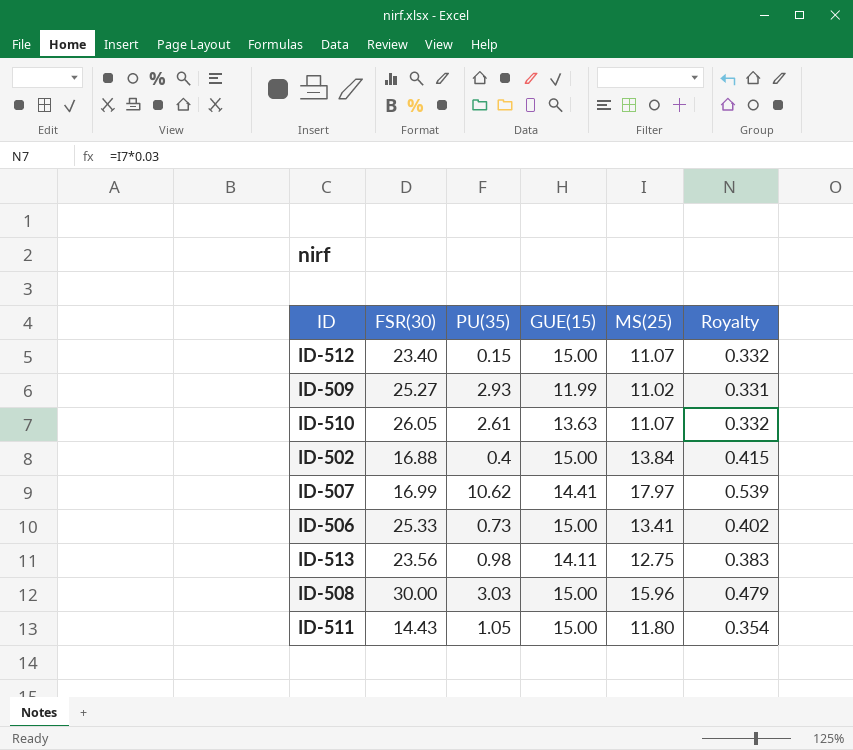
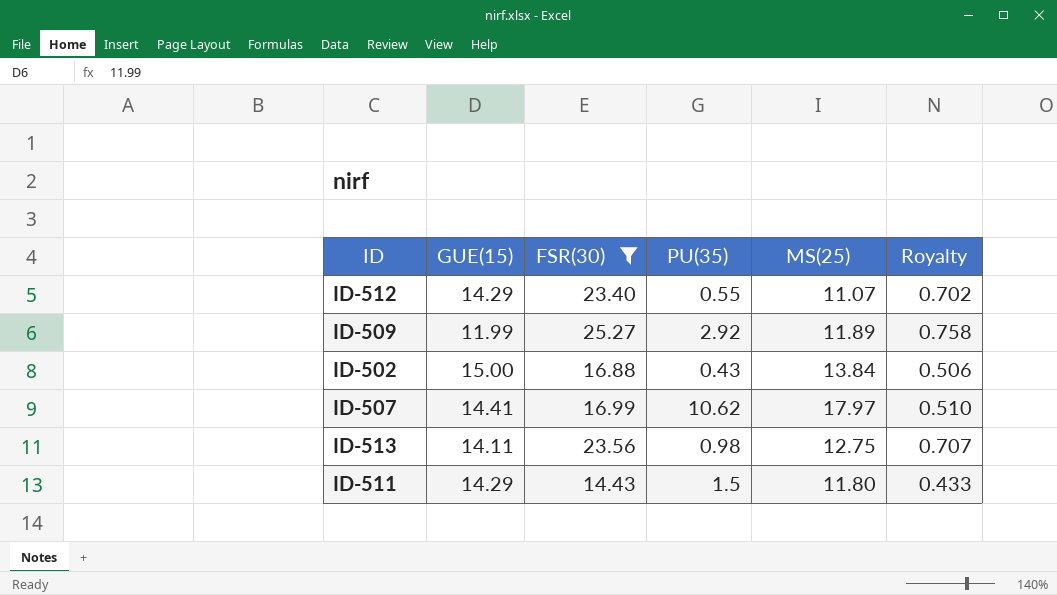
filter: none -> FSR(30) <= 25.27
column GUE(15) | position: 4 -> 2
column Royalty | formula: [MS(25)] * 0.03 -> [FSR(30)] * 0.03
ID-512 | GUE(15): 15.00 -> 14.29
ID-512 | PU(35): 0.15 -> 0.55
ID-509 | PU(35): 2.93 -> 2.92
ID-509 | MS(25): 11.02 -> 11.89
ID-502 | PU(35): 0.4 -> 0.43
ID-511 | GUE(15): 15.00 -> 14.29
ID-511 | PU(35): 1.05 -> 1.5

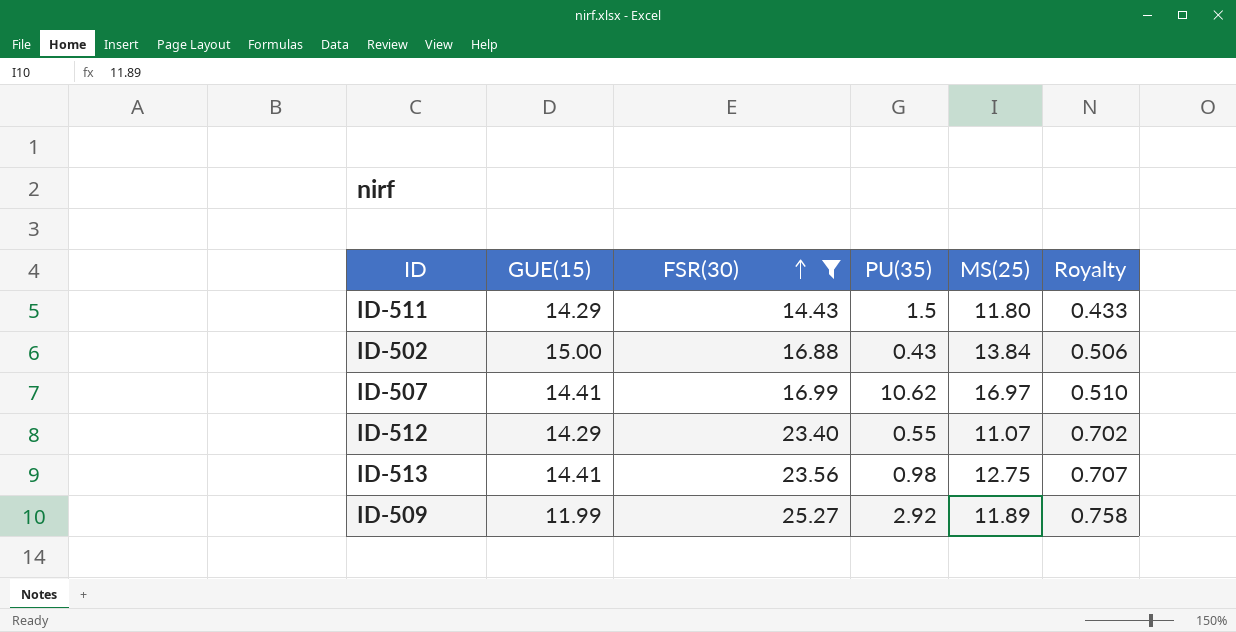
row order: none -> FSR(30) ascending
ID-507 | MS(25): 17.97 -> 16.97
ID-513 | GUE(15): 14.11 -> 14.41

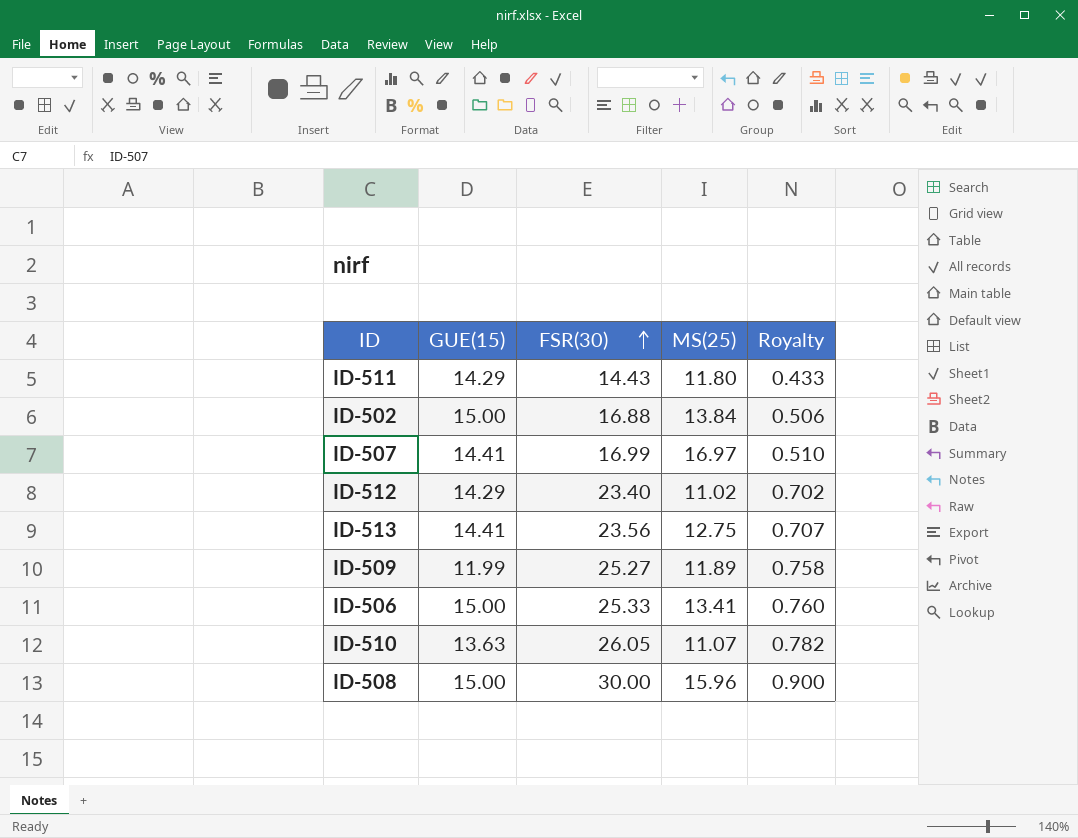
filter: FSR(30) <= 25.27 -> none
column PU(35) | position: 4 -> none
ID-512 | MS(25): 11.07 -> 11.02

